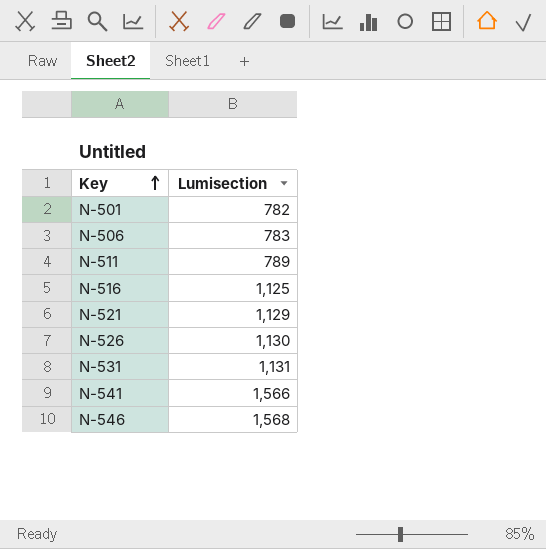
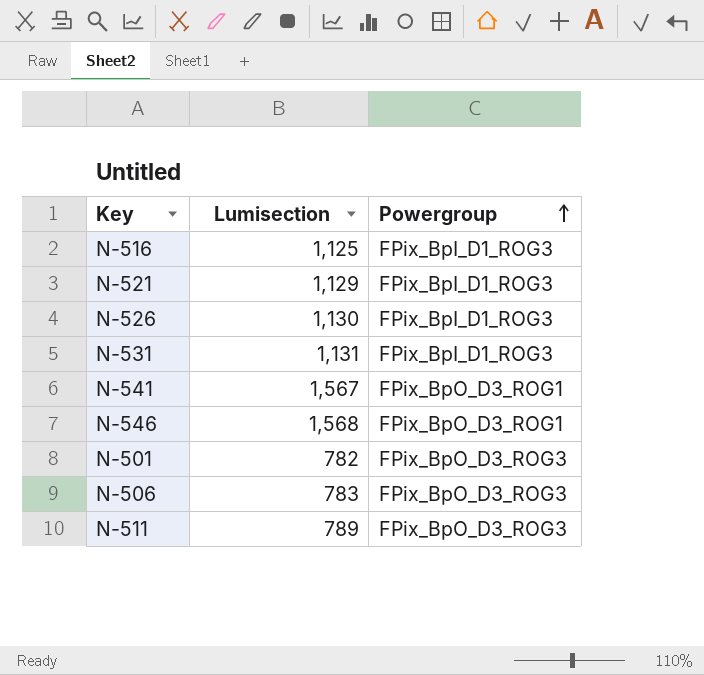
row order: Key ascending -> Powergroup ascending
column Powergroup | position: none -> 3
N-541 | Lumisection: 1,566 -> 1,567

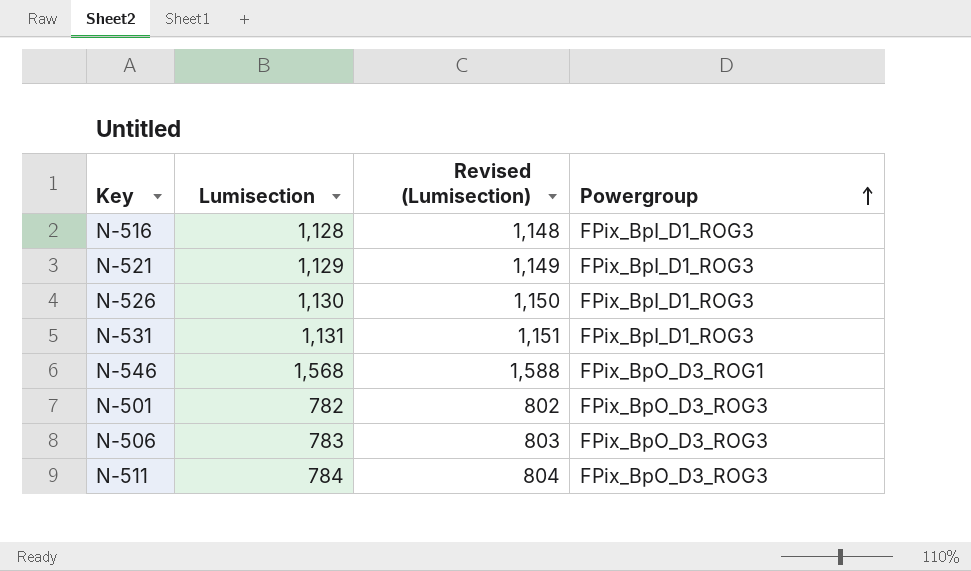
column Revised (Lumisection) | formula: none -> [Lumisection] + 20
row N-541: 1,567 | FPix_BpO_D3_ROG1 -> none
N-516 | Lumisection: 1,125 -> 1,128
N-511 | Lumisection: 789 -> 784

